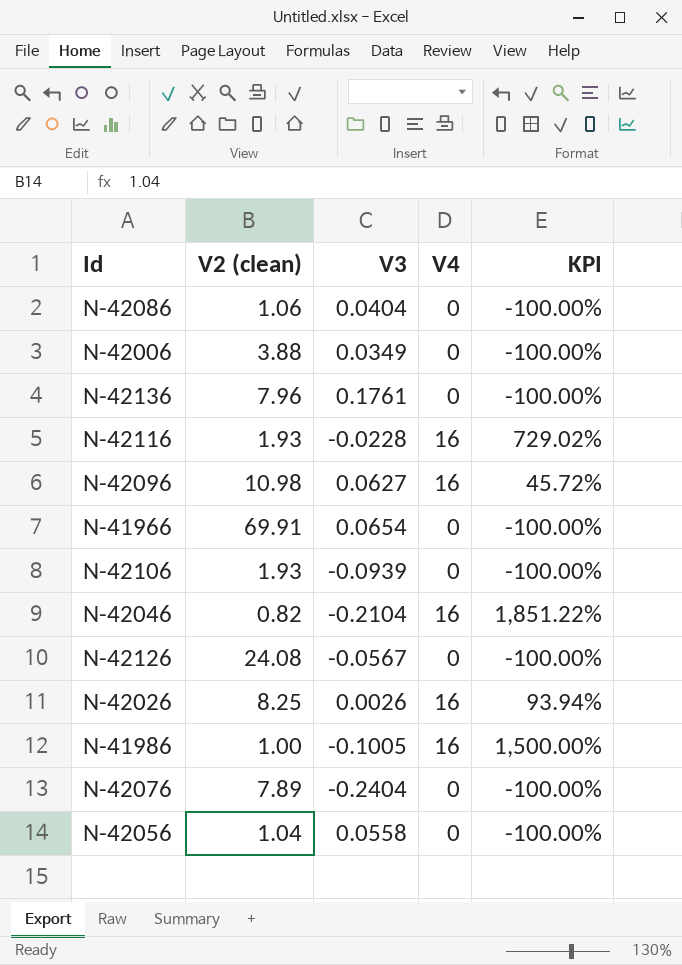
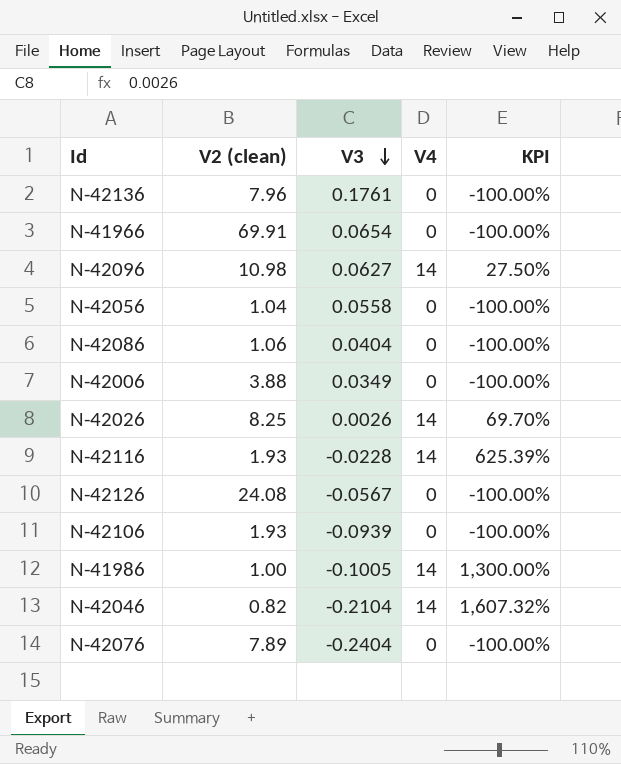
row order: none -> V3 descending
N-42096 | V4: 16 -> 14
N-42096 | KPI: 45.72% -> 27.50%
N-42026 | V4: 16 -> 14
N-42026 | KPI: 93.94% -> 69.70%
N-42116 | V4: 16 -> 14
N-42116 | KPI: 729.02% -> 625.39%
N-41986 | V4: 16 -> 14
N-41986 | KPI: 1,500.00% -> 1,300.00%
N-42046 | V4: 16 -> 14
N-42046 | KPI: 1,851.22% -> 1,607.32%

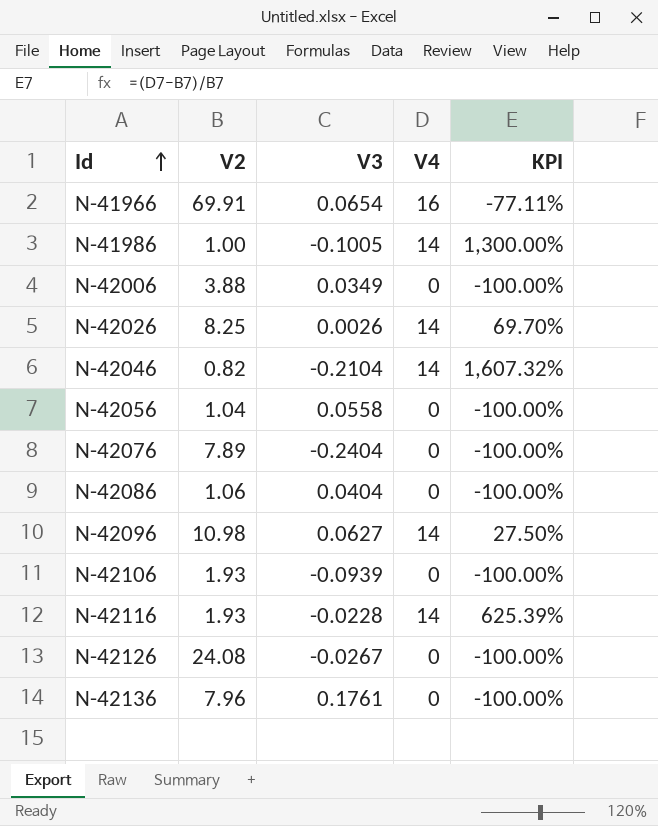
row order: V3 descending -> Id ascending
column name: V2 (clean) -> V2
N-41966 | V4: 0 -> 16
N-41966 | KPI: -100.00% -> -77.11%
N-42126 | V3: -0.0567 -> -0.0267

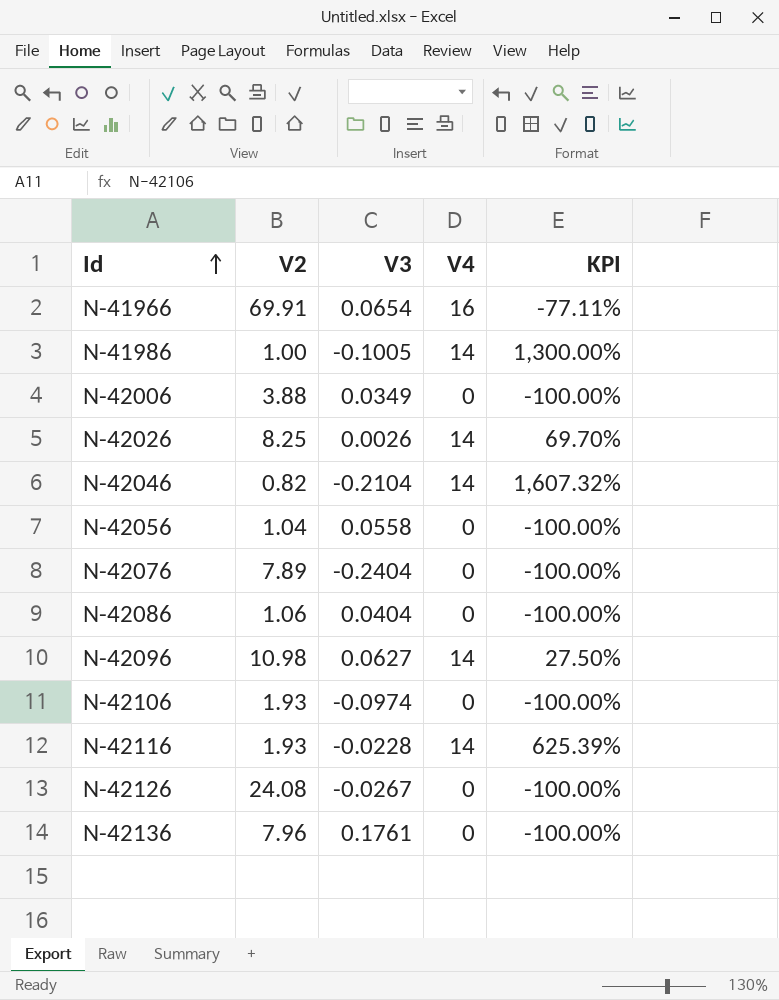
N-42106 | V3: -0.0939 -> -0.0974

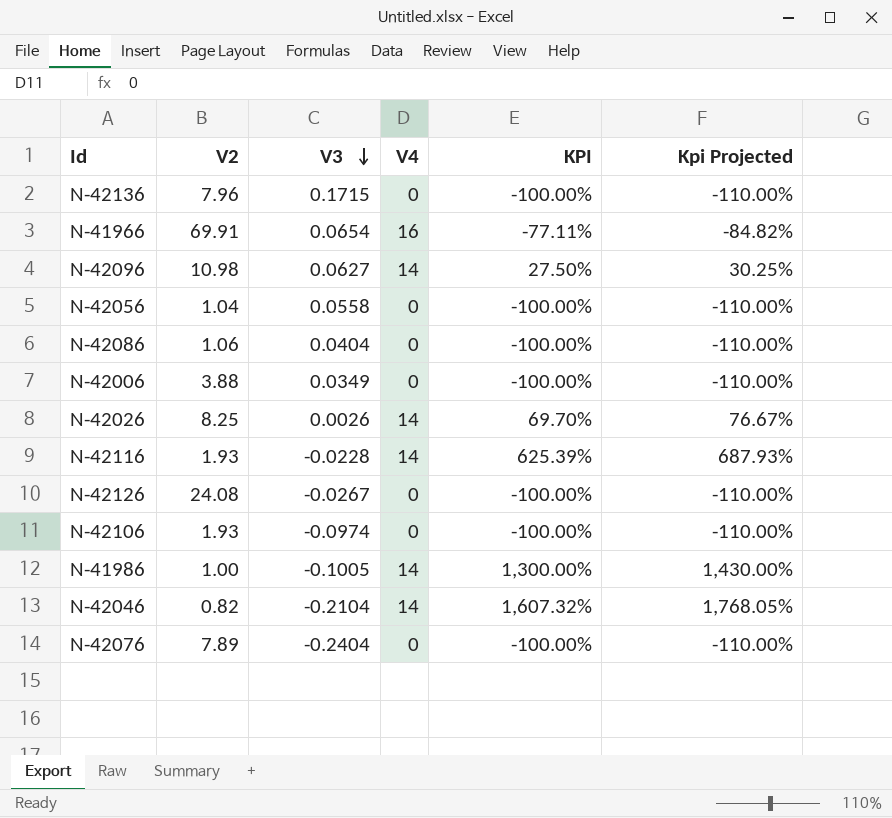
row order: Id ascending -> V3 descending
column Kpi Projected | formula: none -> [KPI] * 1.1
N-42136 | V3: 0.1761 -> 0.1715

